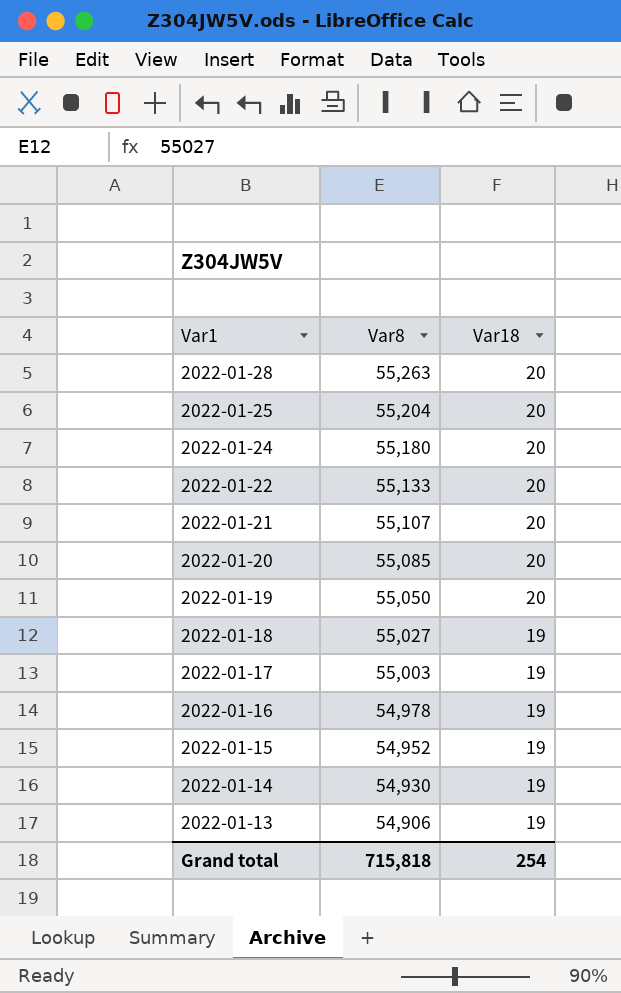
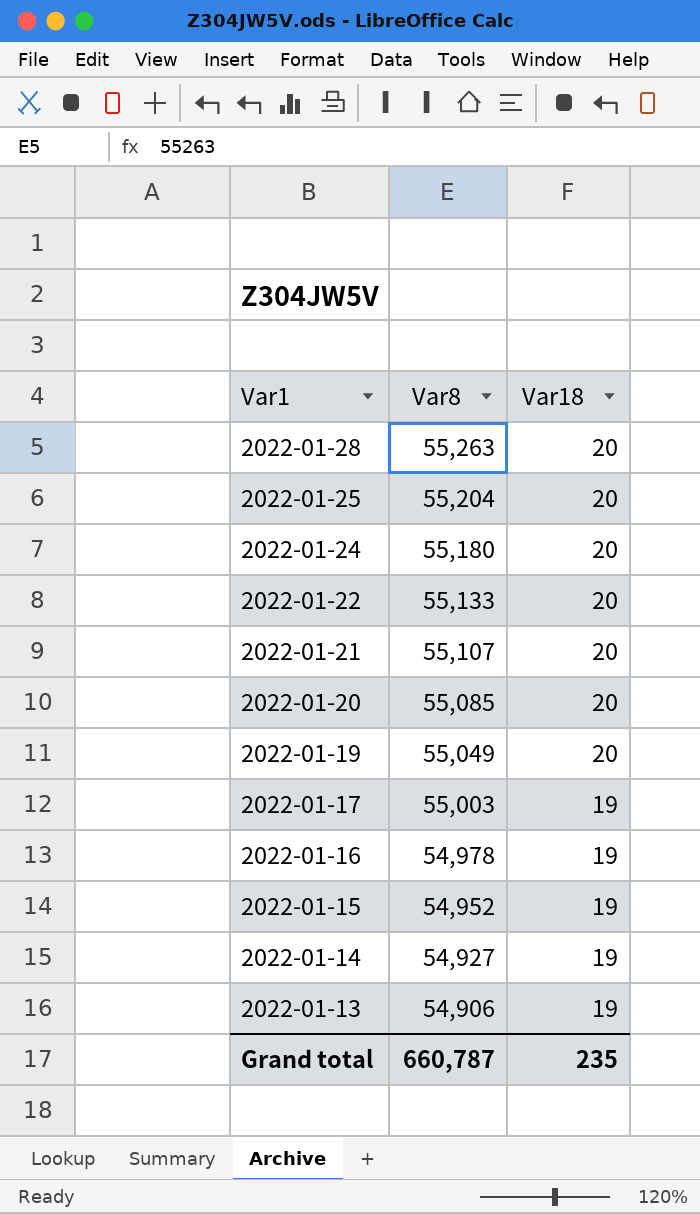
row 2022-01-18: 55,027 | 19 -> none
2022-01-19 | Var8: 55,050 -> 55,049
2022-01-14 | Var8: 54,930 -> 54,927
Grand total | Var8: 715,818 -> 660,787
Grand total | Var18: 254 -> 235

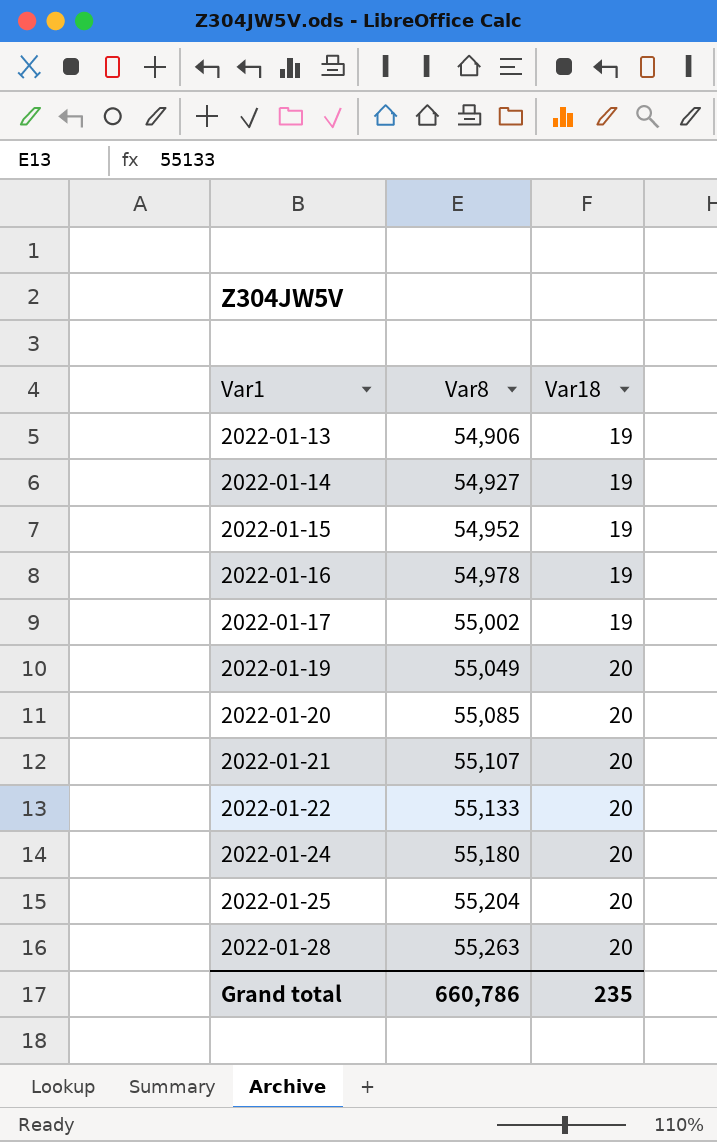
row order: Var1 descending -> Var1 ascending
2022-01-17 | Var8: 55,003 -> 55,002
Grand total | Var8: 660,787 -> 660,786

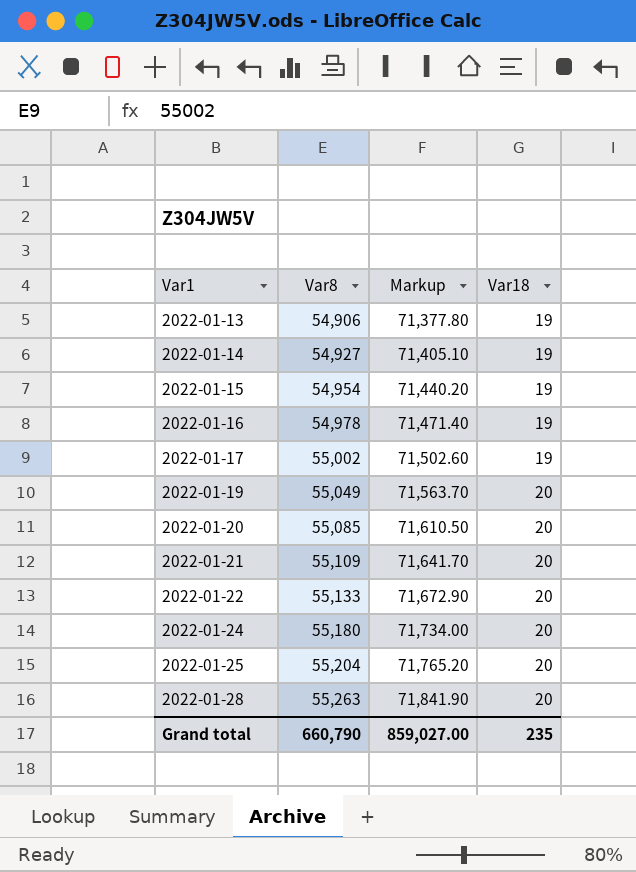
column Markup | formula: none -> [Var8] * 1.3
2022-01-15 | Var8: 54,952 -> 54,954
2022-01-21 | Var8: 55,107 -> 55,109
Grand total | Var8: 660,786 -> 660,790

